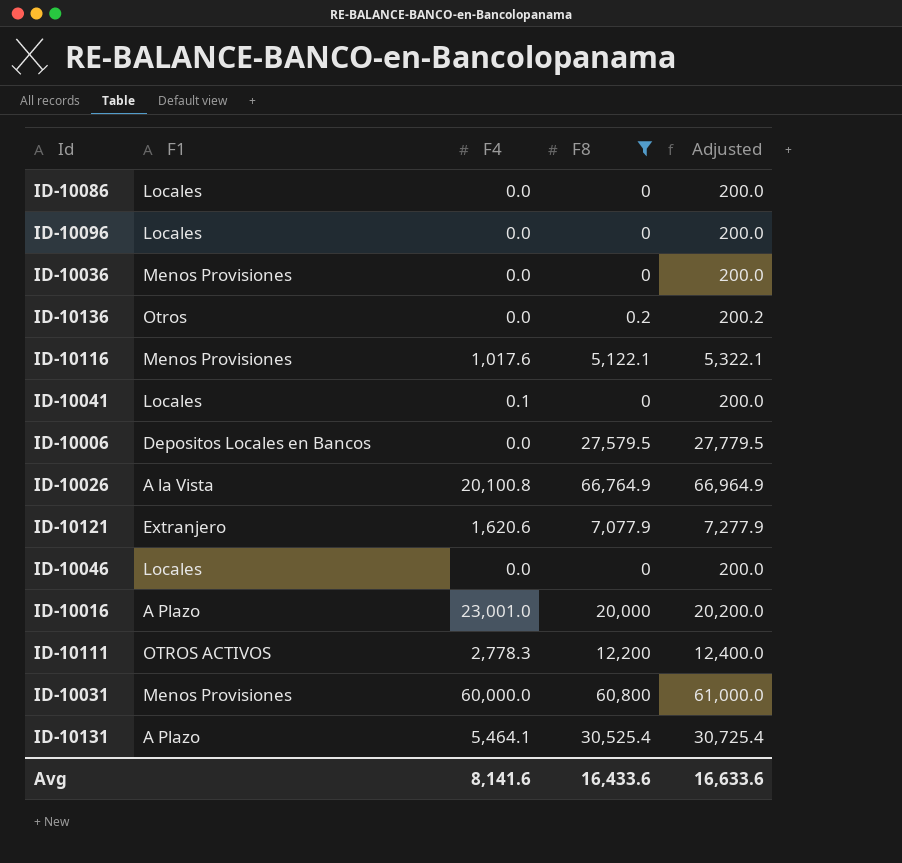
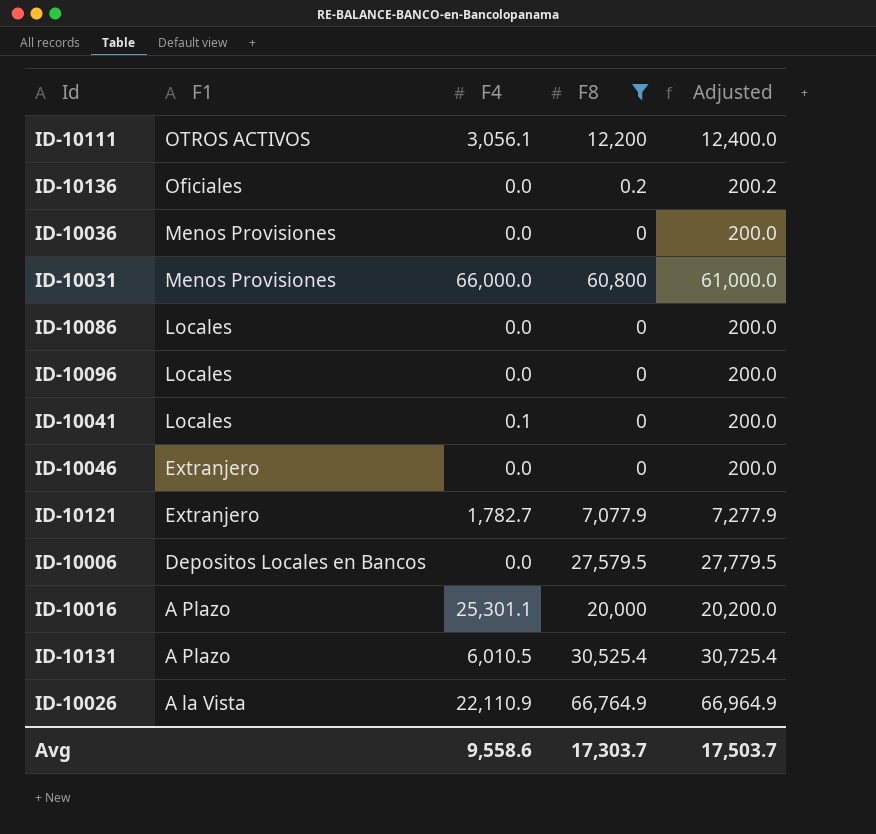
row order: none -> F1 descending
row ID-10116: Menos Provisiones | 1,017.6 | 5,122.1 | 5,322.1 -> none
ID-10111 | F4: 2,778.3 -> 3,056.1
ID-10136 | F1: Otros -> Oficiales
ID-10031 | F4: 60,000.0 -> 66,000.0
ID-10046 | F1: Locales -> Extranjero
ID-10121 | F4: 1,620.6 -> 1,782.7
ID-10016 | F4: 23,001.0 -> 25,301.1
ID-10131 | F4: 5,464.1 -> 6,010.5
ID-10026 | F4: 20,100.8 -> 22,110.9
Avg | F4: 8,141.6 -> 9,558.6
Avg | F8: 16,433.6 -> 17,303.7
Avg | Adjusted: 16,633.6 -> 17,503.7

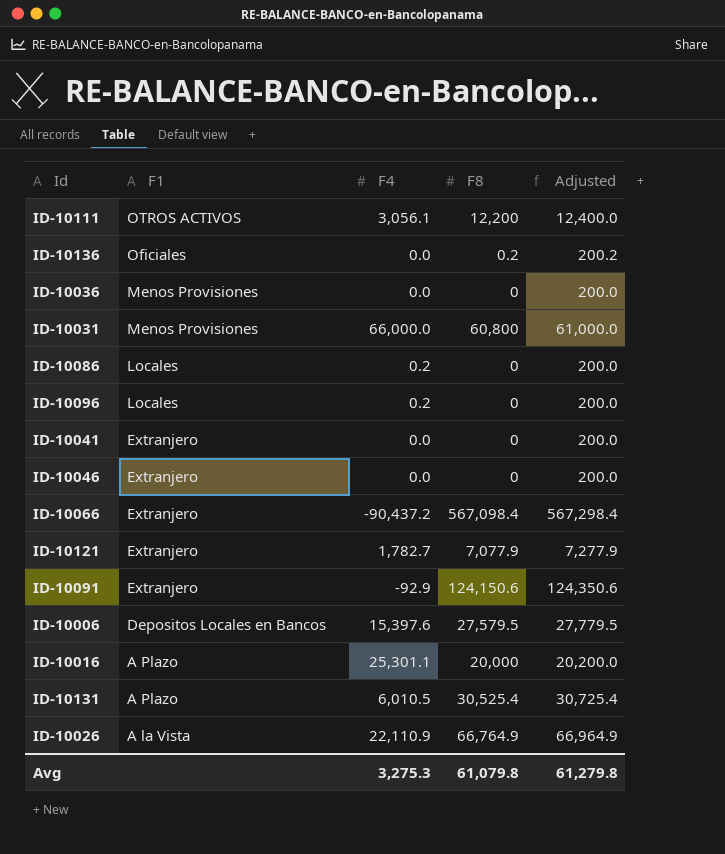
filter: F8 <= 66,764.9 -> none
ID-10086 | F4: 0.0 -> 0.2
ID-10096 | F4: 0.0 -> 0.2
ID-10041 | F1: Locales -> Extranjero
ID-10041 | F4: 0.1 -> 0.0
ID-10006 | F4: 0.0 -> 15,397.6
Avg | F4: 9,558.6 -> 3,275.3
Avg | F8: 17,303.7 -> 61,079.8
Avg | Adjusted: 17,503.7 -> 61,279.8

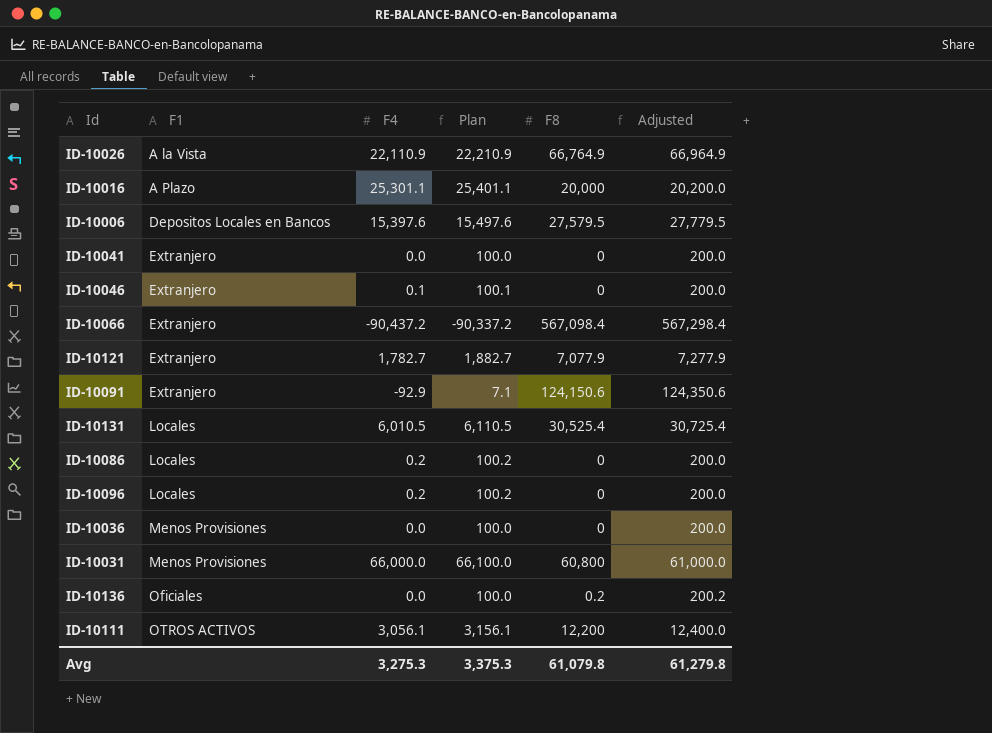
row order: F1 descending -> F1 ascending
column Plan | formula: none -> [F4] + 100
ID-10046 | F4: 0.0 -> 0.1
ID-10131 | F1: A Plazo -> Locales

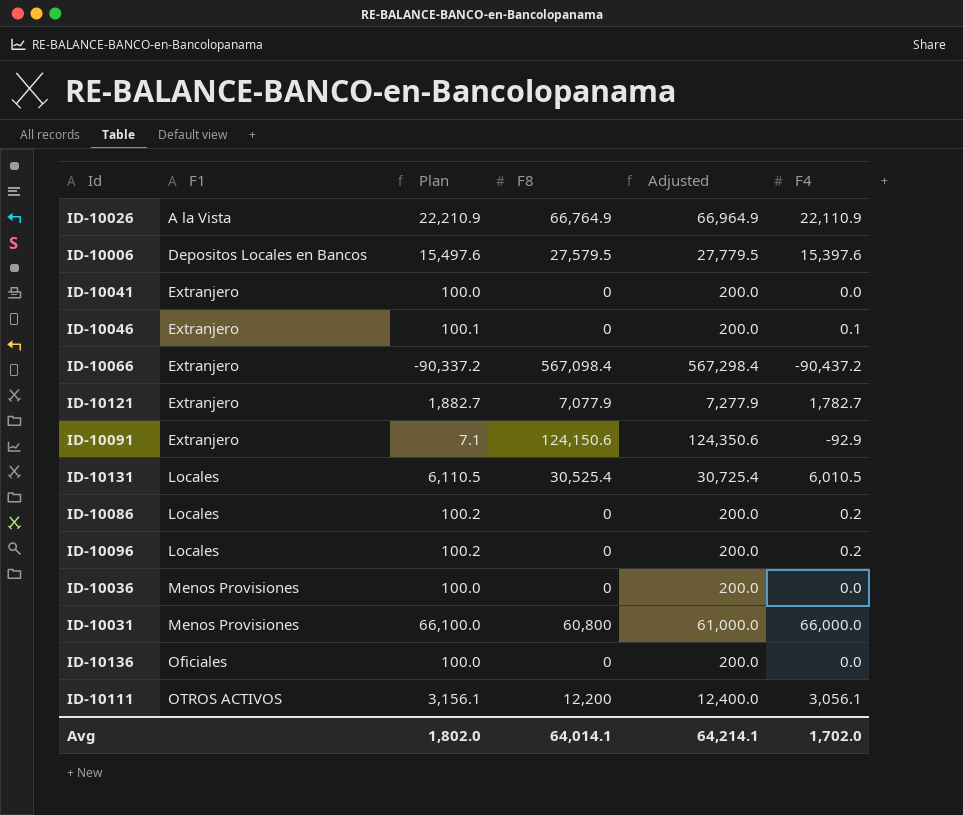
column F4 | position: 3 -> 6
row ID-10016: A Plazo | 25,301.1 | 25,401.1 | 20,000 | 20,200.0 -> none
ID-10136 | F8: 0.2 -> 0
ID-10136 | Adjusted: 200.2 -> 200.0
Avg | Plan: 3,375.3 -> 1,802.0
Avg | F8: 61,079.8 -> 64,014.1
Avg | Adjusted: 61,279.8 -> 64,214.1
Avg | F4: 3,275.3 -> 1,702.0

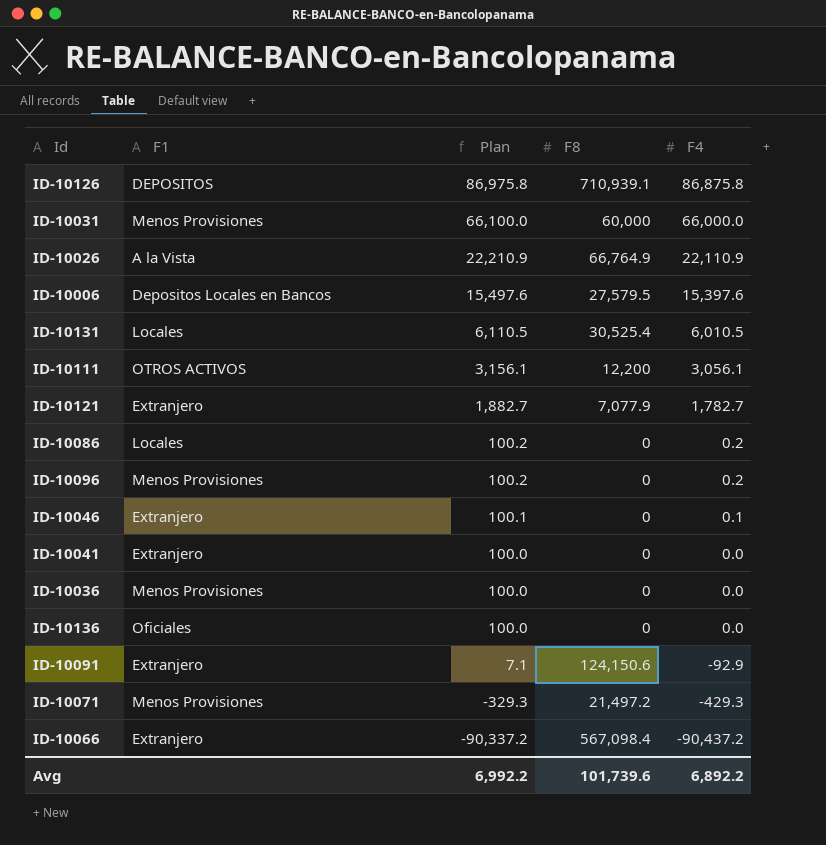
row order: F1 ascending -> Plan descending
column Adjusted | formula: [F8] + 200 -> none
row ID-10126: none -> DEPOSITOS | 86,975.8 | 710,939.1 | 86,875.8
ID-10031 | F8: 60,800 -> 60,000
ID-10096 | F1: Locales -> Menos Provisiones
row ID-10071: none -> Menos Provisiones | -329.3 | 21,497.2 | -429.3
Avg | Plan: 1,802.0 -> 6,992.2
Avg | F8: 64,014.1 -> 101,739.6
Avg | F4: 1,702.0 -> 6,892.2

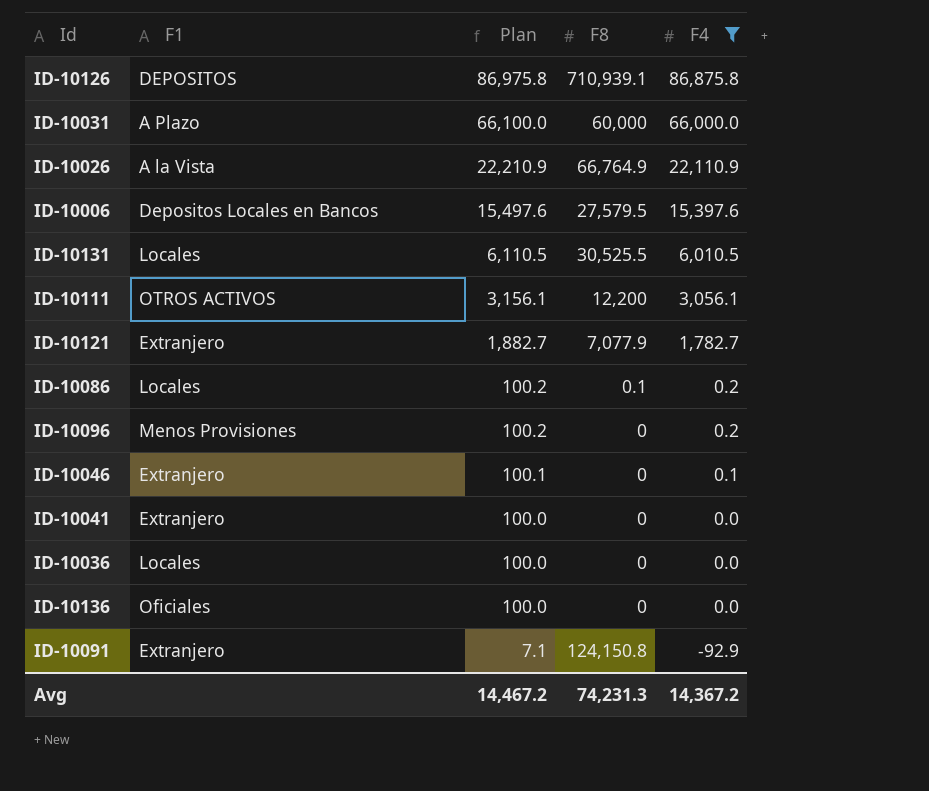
filter: none -> F4 >= -92.9
ID-10031 | F1: Menos Provisiones -> A Plazo
ID-10131 | F8: 30,525.4 -> 30,525.5
ID-10086 | F8: 0 -> 0.1
ID-10036 | F1: Menos Provisiones -> Locales
ID-10091 | F8: 124,150.6 -> 124,150.8
Avg | Plan: 6,992.2 -> 14,467.2
Avg | F8: 101,739.6 -> 74,231.3
Avg | F4: 6,892.2 -> 14,367.2

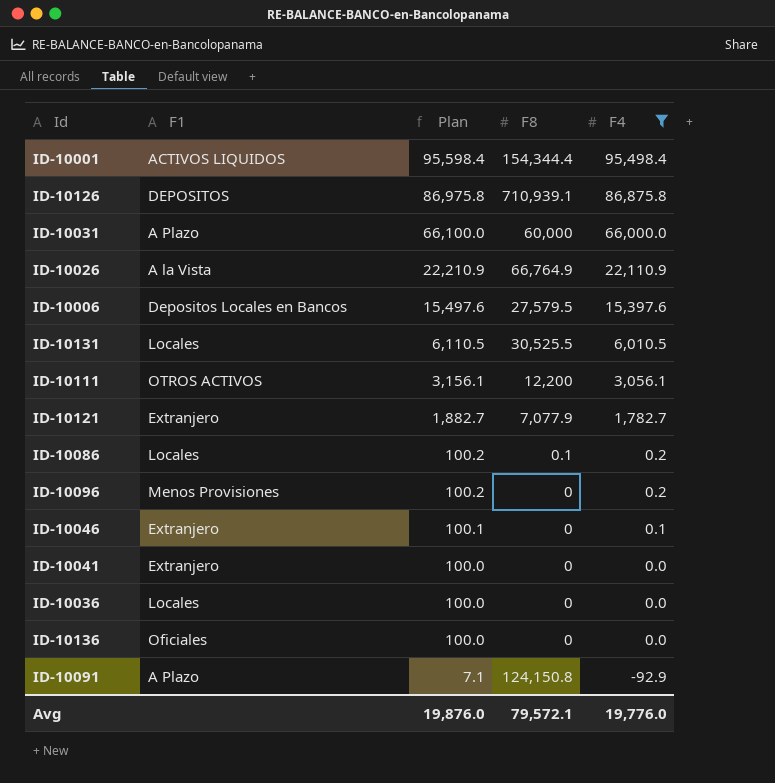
row ID-10001: none -> ACTIVOS LIQUIDOS | 95,598.4 | 154,344.4 | 95,498.4
ID-10091 | F1: Extranjero -> A Plazo
Avg | Plan: 14,467.2 -> 19,876.0
Avg | F8: 74,231.3 -> 79,572.1
Avg | F4: 14,367.2 -> 19,776.0

